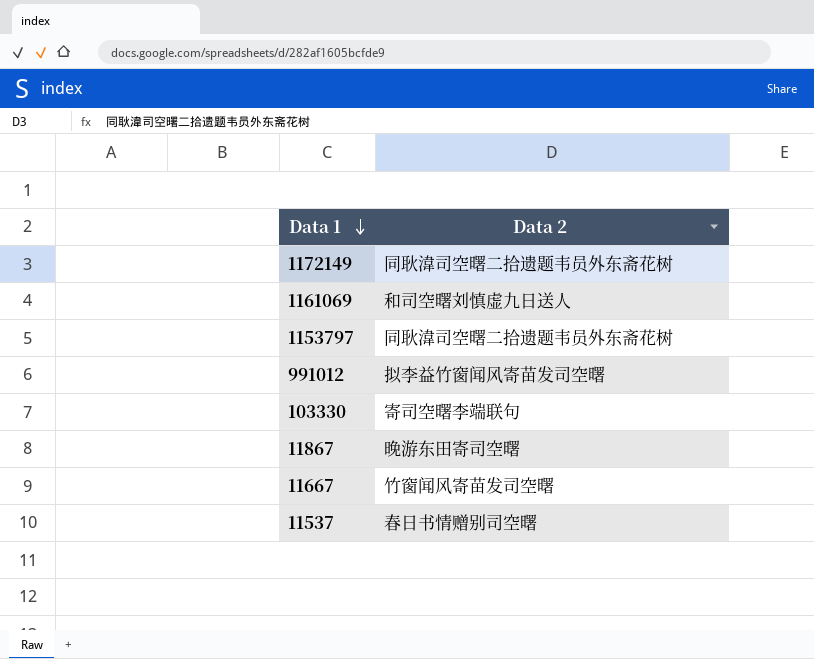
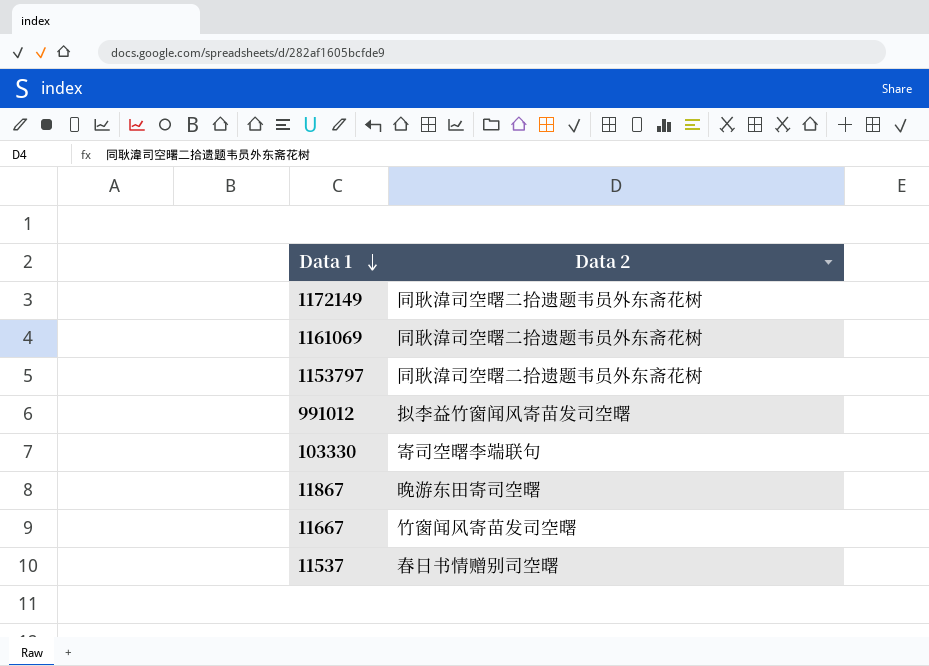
1161069 | Data 2: 和司空曙刘慎虚九日送人 -> 同耿湋司空曙二拾遗题韦员外东斋花树

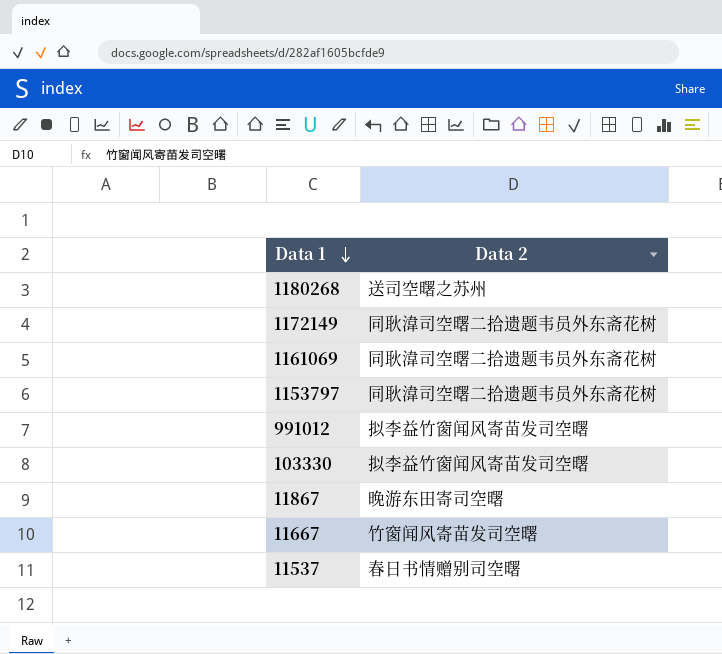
row 1180268: none -> 送司空曙之苏州
103330 | Data 2: 寄司空曙李端联句 -> 拟李益竹窗闻风寄苗发司空曙

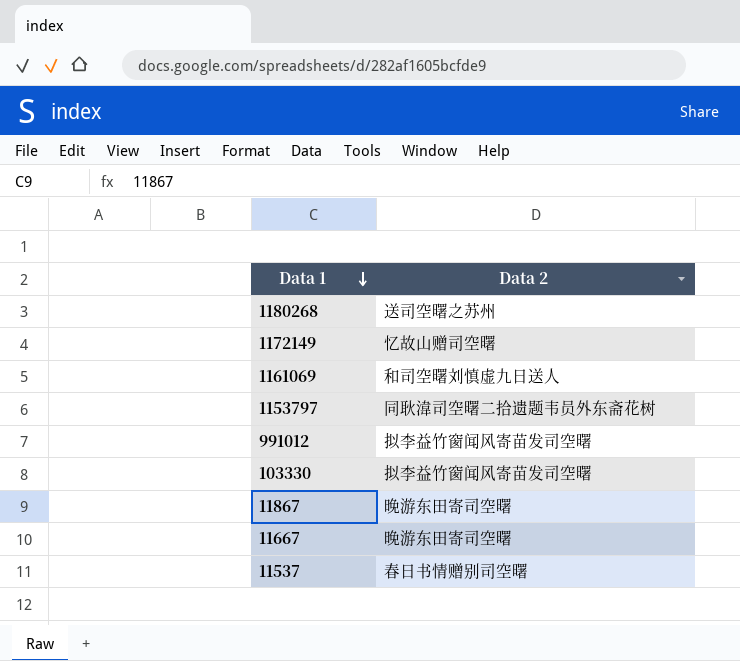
1172149 | Data 2: 同耿湋司空曙二拾遗题韦员外东斋花树 -> 忆故山赠司空曙
1161069 | Data 2: 同耿湋司空曙二拾遗题韦员外东斋花树 -> 和司空曙刘慎虚九日送人
11667 | Data 2: 竹窗闻风寄苗发司空曙 -> 晚游东田寄司空曙

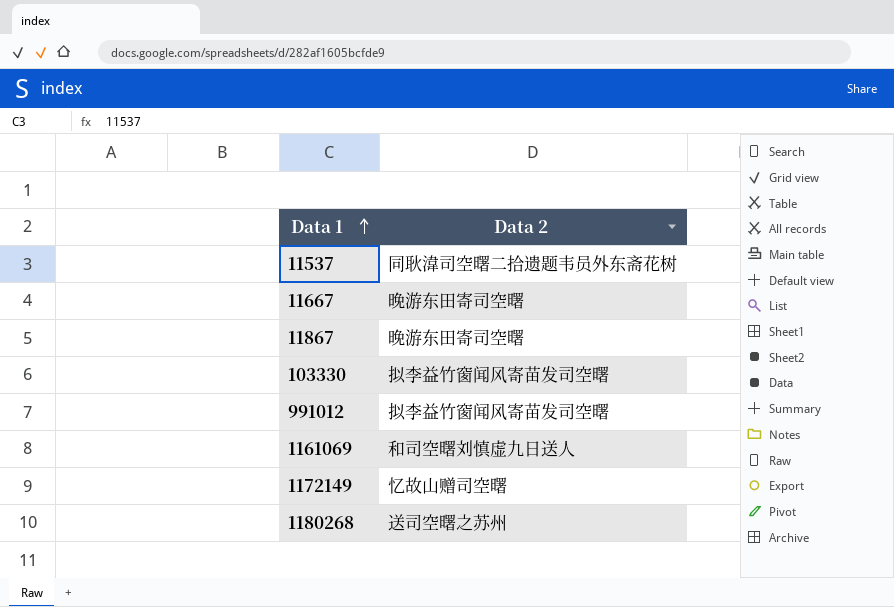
row order: Data 1 descending -> Data 1 ascending
row 1153797: 同耿湋司空曙二拾遗题韦员外东斋花树 -> none
11537 | Data 2: 春日书情赠别司空曙 -> 同耿湋司空曙二拾遗题韦员外东斋花树

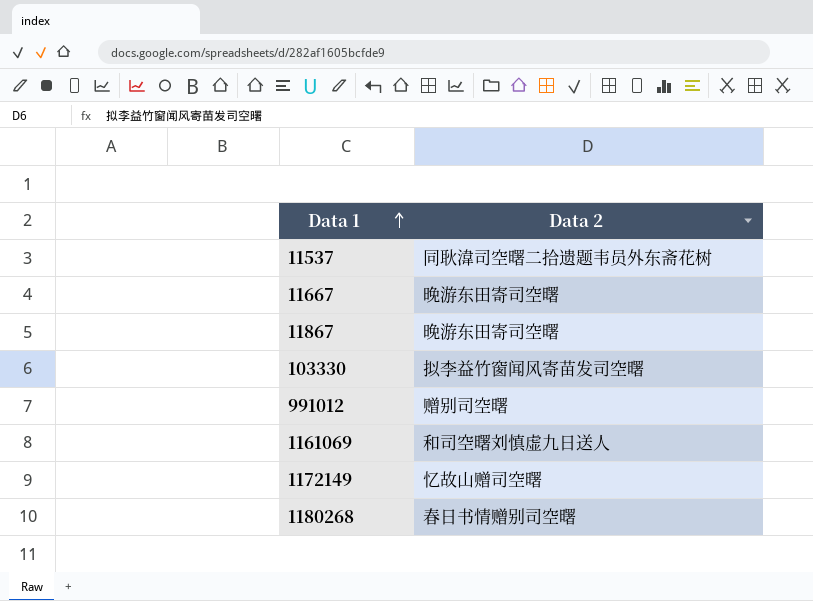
991012 | Data 2: 拟李益竹窗闻风寄苗发司空曙 -> 赠别司空曙
1180268 | Data 2: 送司空曙之苏州 -> 春日书情赠别司空曙

